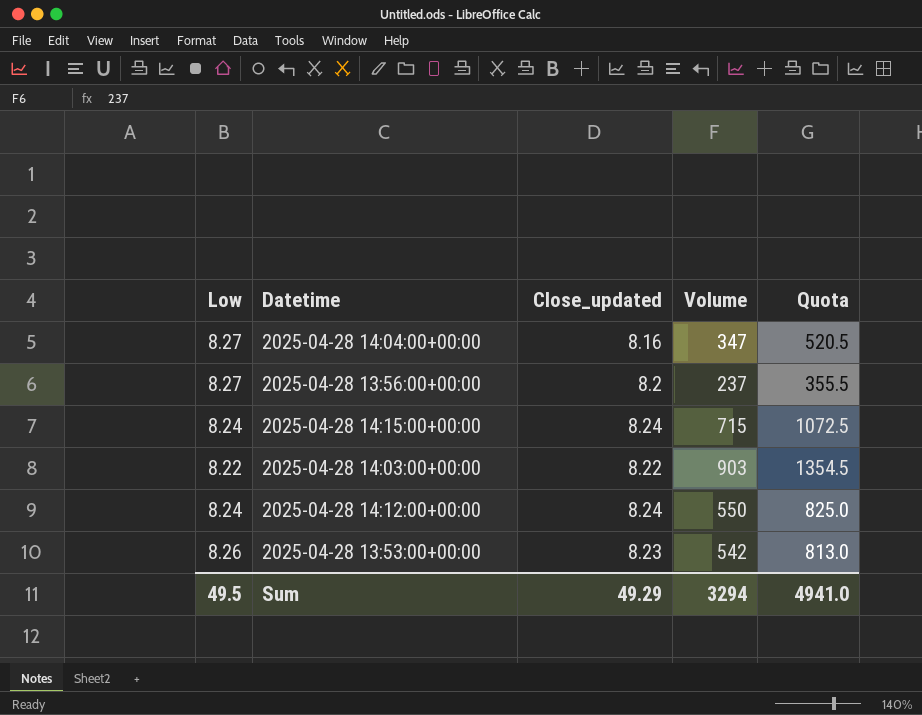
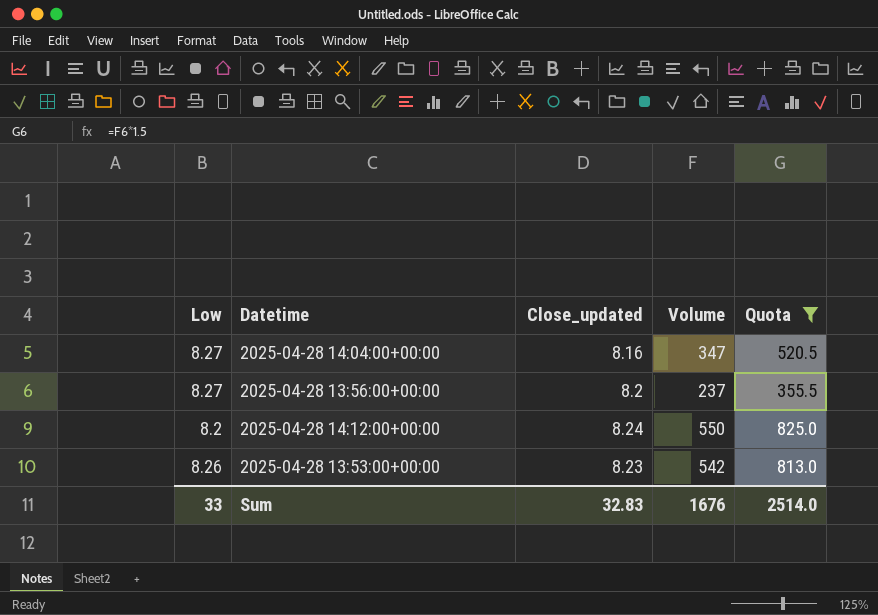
filter: none -> Quota <= 825.0
2025-04-28 14:12:00+00:00 | Low: 8.24 -> 8.2
Sum | Low: 49.5 -> 33
Sum | Close_updated: 49.29 -> 32.83
Sum | Volume: 3294 -> 1676
Sum | Quota: 4941.0 -> 2514.0

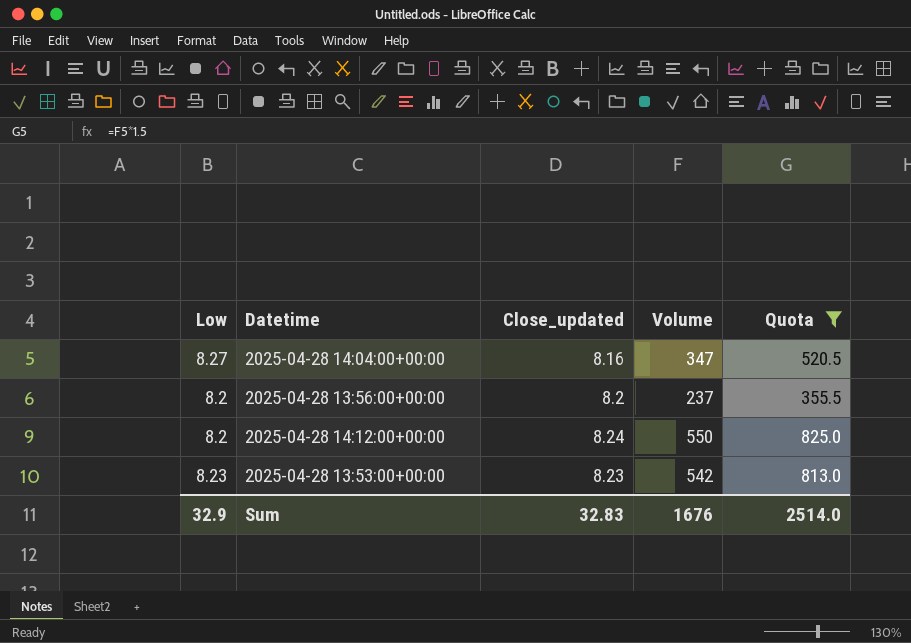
2025-04-28 13:56:00+00:00 | Low: 8.27 -> 8.2
2025-04-28 13:53:00+00:00 | Low: 8.26 -> 8.23
Sum | Low: 33 -> 32.9

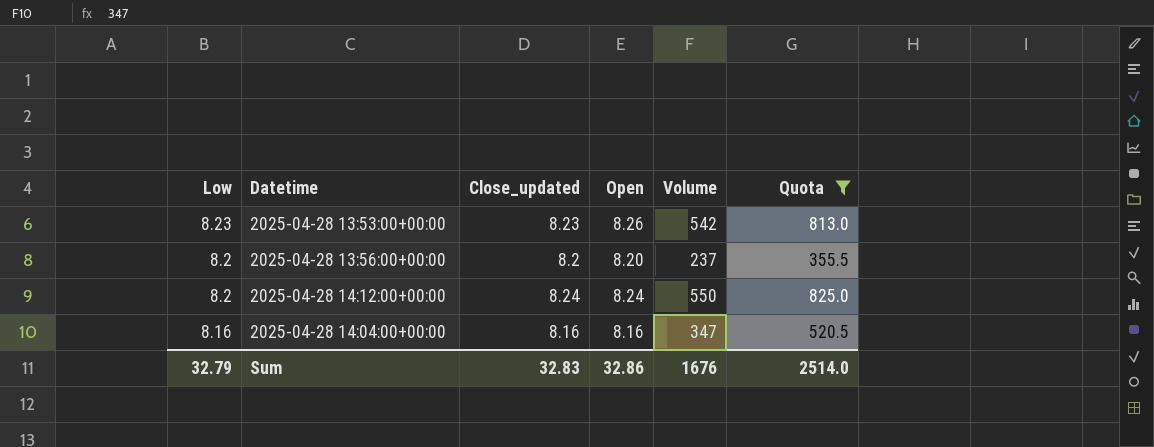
row order: none -> Low descending
column Open | position: none -> 4
2025-04-28 14:04:00+00:00 | Low: 8.27 -> 8.16
Sum | Low: 32.9 -> 32.79

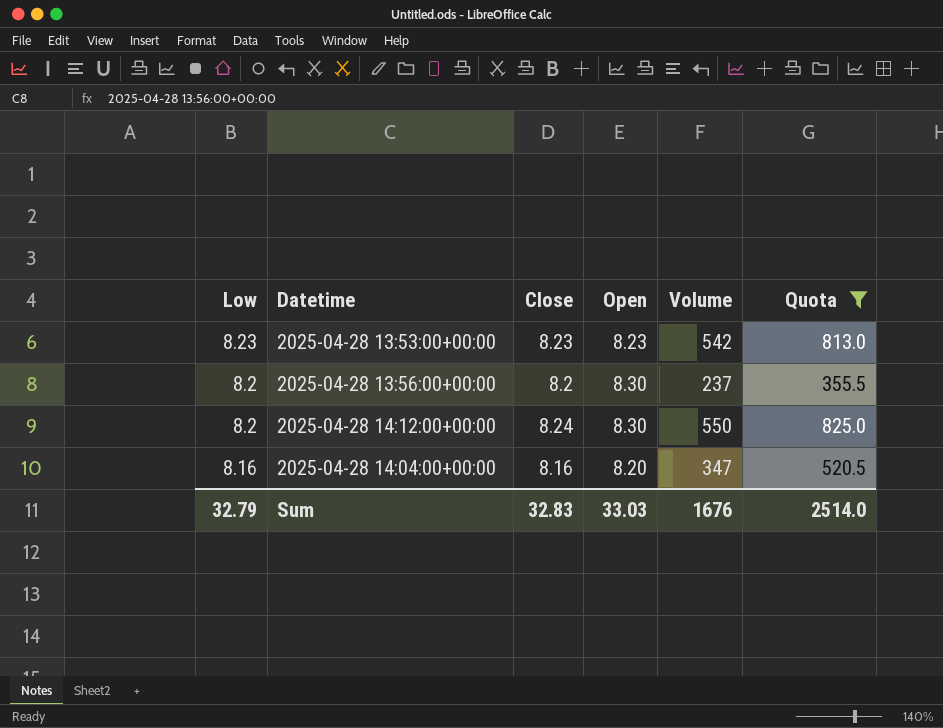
column name: Close_updated -> Close
2025-04-28 13:53:00+00:00 | Open: 8.26 -> 8.23
2025-04-28 13:56:00+00:00 | Open: 8.20 -> 8.30
2025-04-28 14:12:00+00:00 | Open: 8.24 -> 8.30
2025-04-28 14:04:00+00:00 | Open: 8.16 -> 8.20
Sum | Open: 32.86 -> 33.03

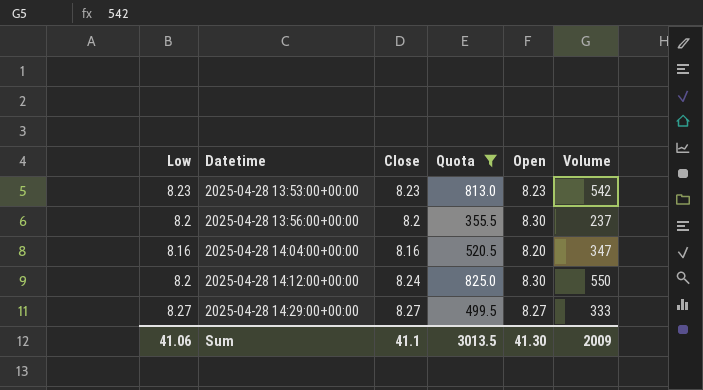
row order: Low descending -> Datetime ascending
column Quota | position: 6 -> 4
row 2025-04-28 14:29:00+00:00: none -> 8.27 | 8.27 | 499.5 | 8.27 | 333
Sum | Low: 32.79 -> 41.06
Sum | Close: 32.83 -> 41.1
Sum | Quota: 2514.0 -> 3013.5
Sum | Open: 33.03 -> 41.30
Sum | Volume: 1676 -> 2009

